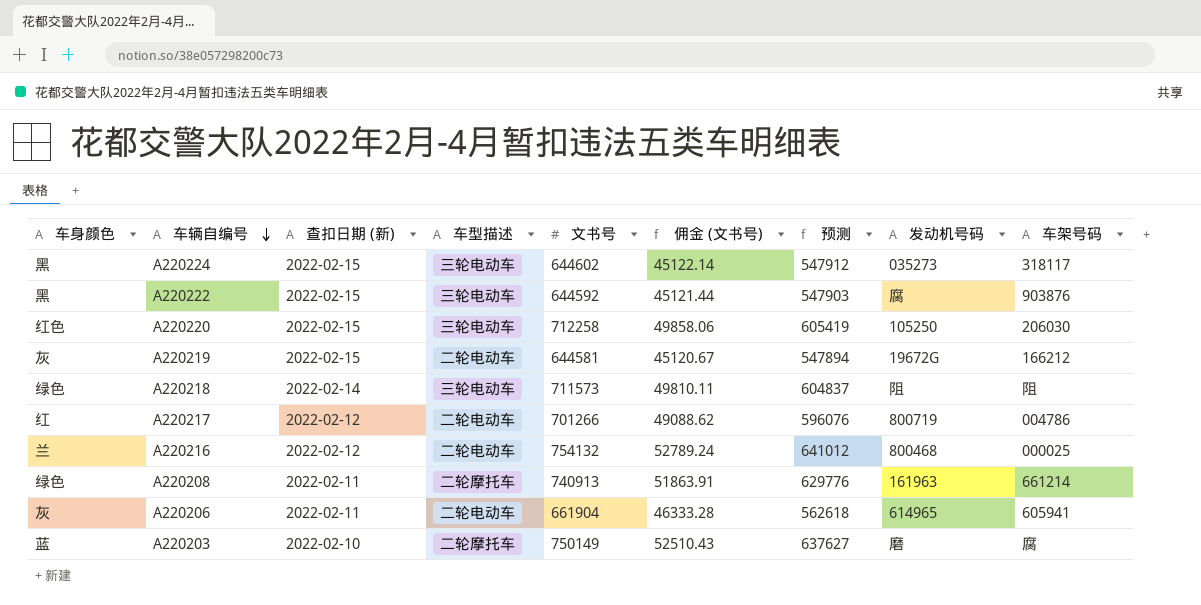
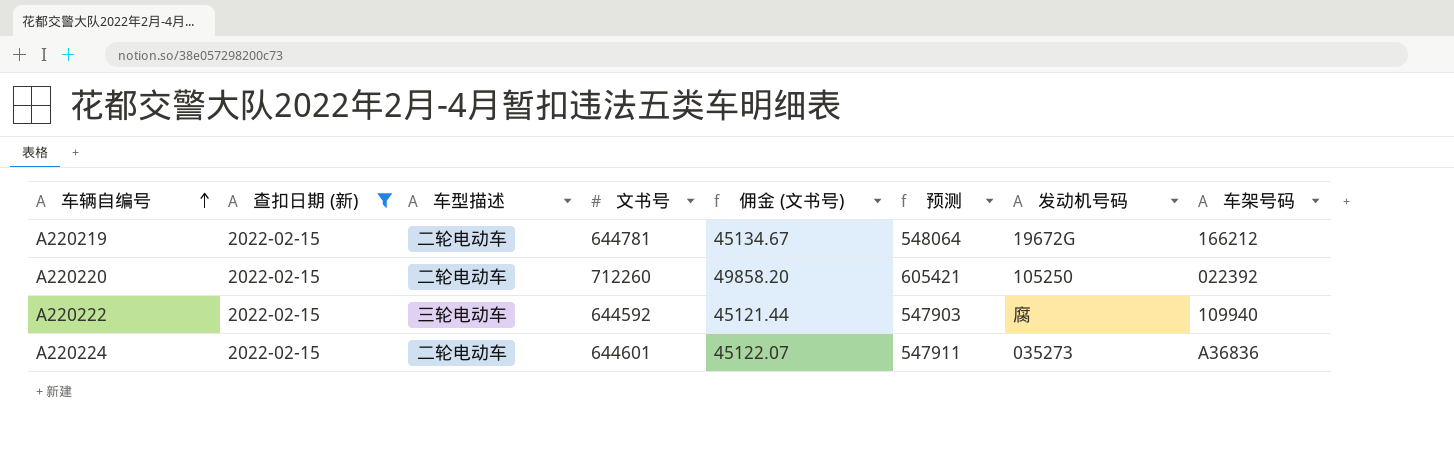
filter: none -> 查扣日期 (新) = 2022-02-15
row order: 车辆自编号 descending -> 车辆自编号 ascending
column 车身颜色 | position: 1 -> none
A220219 | 文书号: 644581 -> 644781
A220219 | 佣金 (文书号): 45120.67 -> 45134.67
A220219 | 预测: 547894 -> 548064
A220220 | 车型描述: 三轮电动车 -> 二轮电动车
A220220 | 文书号: 712258 -> 712260
A220220 | 佣金 (文书号): 49858.06 -> 49858.20
A220220 | 预测: 605419 -> 605421
A220220 | 车架号码: 206030 -> 022392
A220222 | 车架号码: 903876 -> 109940
A220224 | 车型描述: 三轮电动车 -> 二轮电动车
A220224 | 文书号: 644602 -> 644601
A220224 | 佣金 (文书号): 45122.14 -> 45122.07
A220224 | 预测: 547912 -> 547911
A220224 | 车架号码: 318117 -> A36836

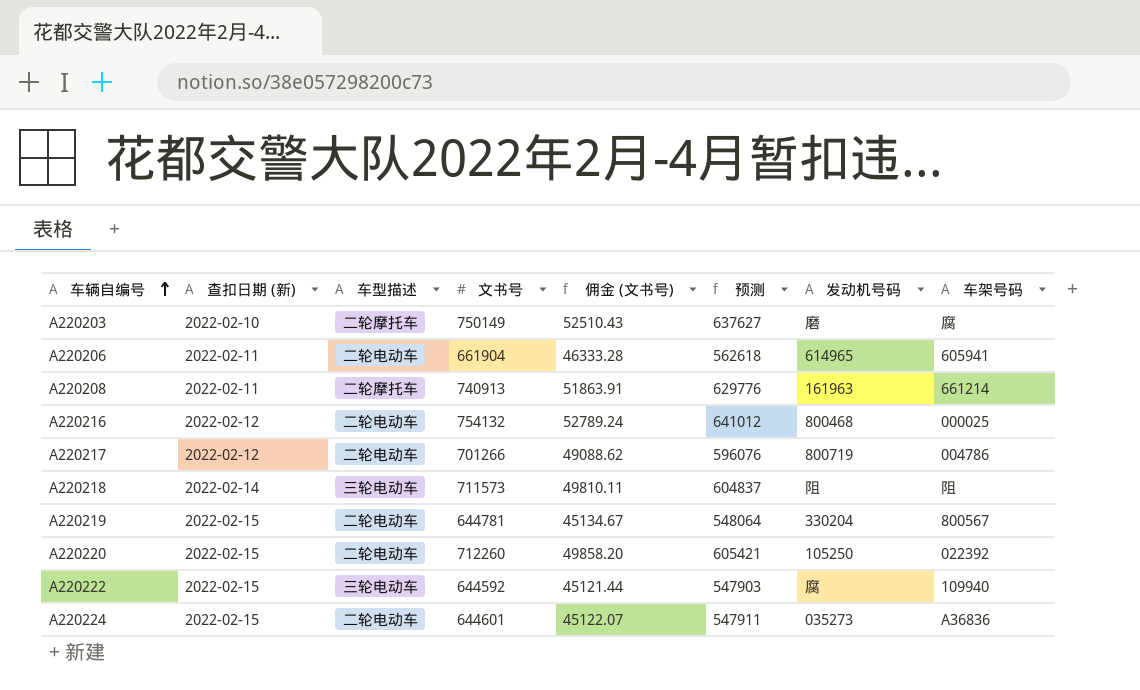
filter: 查扣日期 (新) = 2022-02-15 -> none
A220219 | 发动机号码: 19672G -> 330204
A220219 | 车架号码: 166212 -> 800567

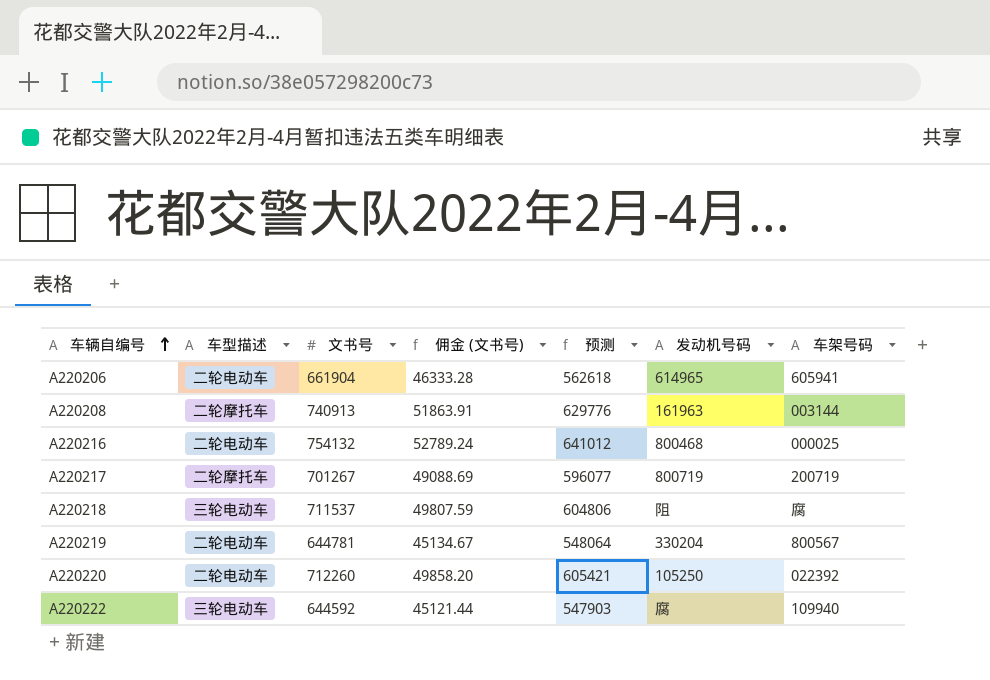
column 查扣日期 (新) | position: 2 -> none
row A220203: 2022-02-10 | 二轮摩托车 | 750149 | 52510.43 | 637627 | 磨 | 腐 -> none
row A220224: 2022-02-15 | 二轮电动车 | 644601 | 45122.07 | 547911 | 035273 | A36836 -> none
A220208 | 车架号码: 661214 -> 003144
A220217 | 车型描述: 二轮电动车 -> 二轮摩托车
A220217 | 文书号: 701266 -> 701267
A220217 | 佣金 (文书号): 49088.62 -> 49088.69
A220217 | 预测: 596076 -> 596077
A220217 | 车架号码: 004786 -> 200719
A220218 | 文书号: 711573 -> 711537
A220218 | 佣金 (文书号): 49810.11 -> 49807.59
A220218 | 预测: 604837 -> 604806
A220218 | 车架号码: 阻 -> 腐

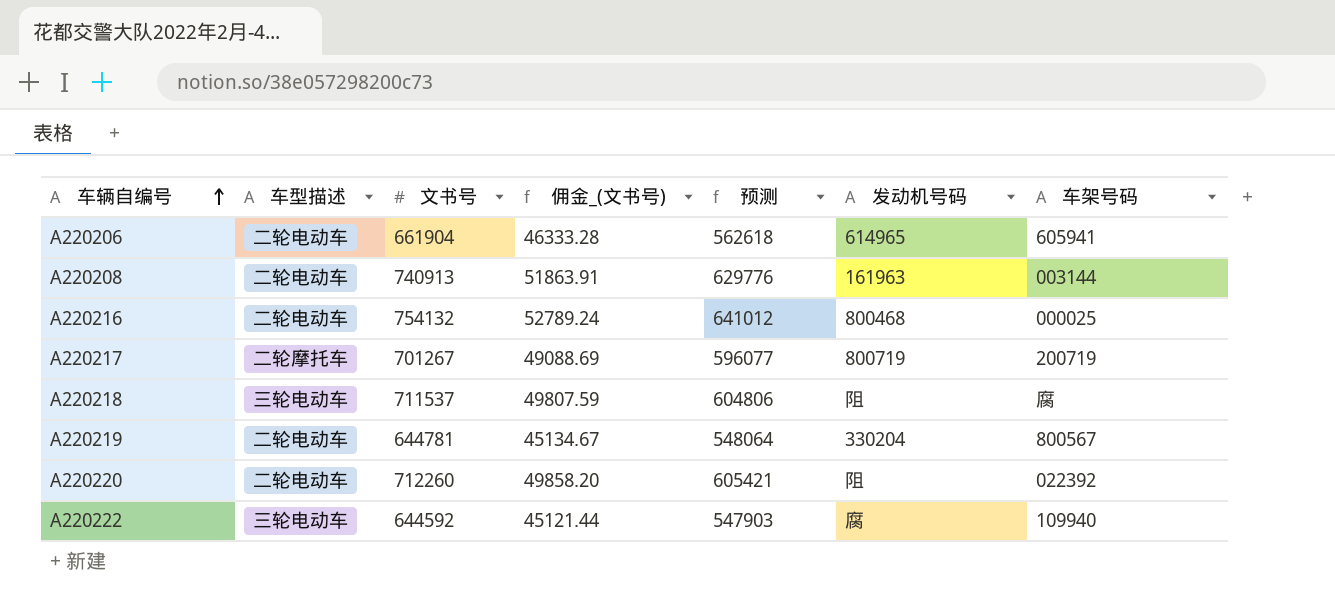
column name: 佣金 (文书号) -> 佣金_(文书号)
A220208 | 车型描述: 二轮摩托车 -> 二轮电动车
A220220 | 发动机号码: 105250 -> 阻

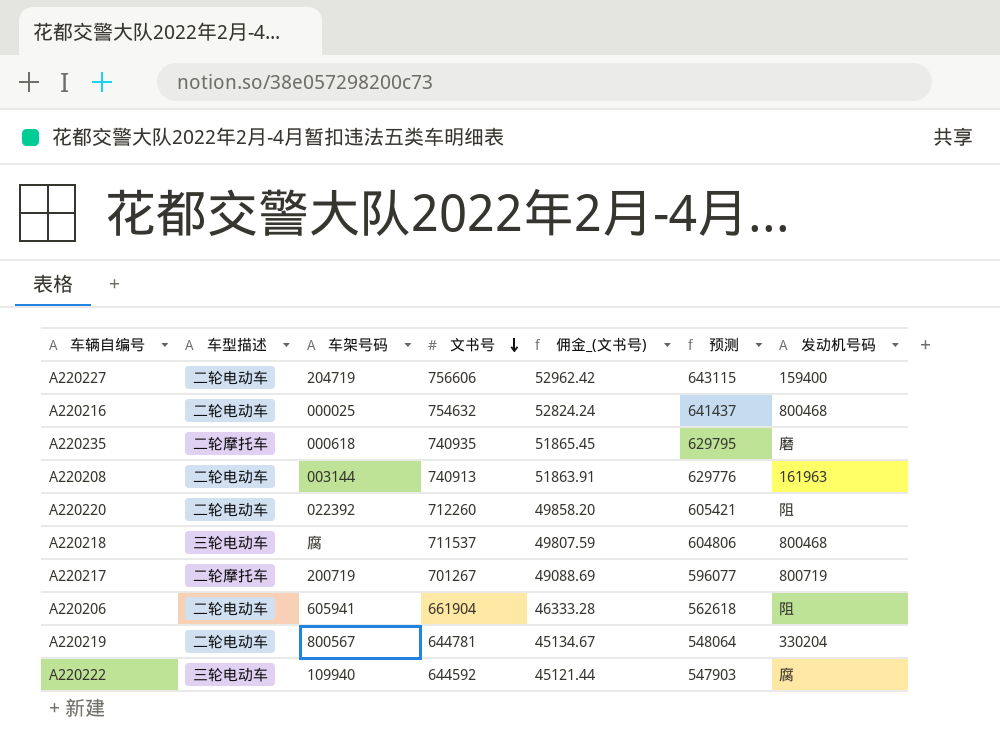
row order: 车辆自编号 ascending -> 文书号 descending
column 车架号码 | position: 7 -> 3
row A220227: none -> 二轮电动车 | 204719 | 756606 | 52962.42 | 643115 | 159400
A220216 | 文书号: 754132 -> 754632
A220216 | 佣金_(文书号): 52789.24 -> 52824.24
A220216 | 预测: 641012 -> 641437
row A220235: none -> 二轮摩托车 | 000618 | 740935 | 51865.45 | 629795 | 磨
A220218 | 发动机号码: 阻 -> 800468
A220206 | 发动机号码: 614965 -> 阻

